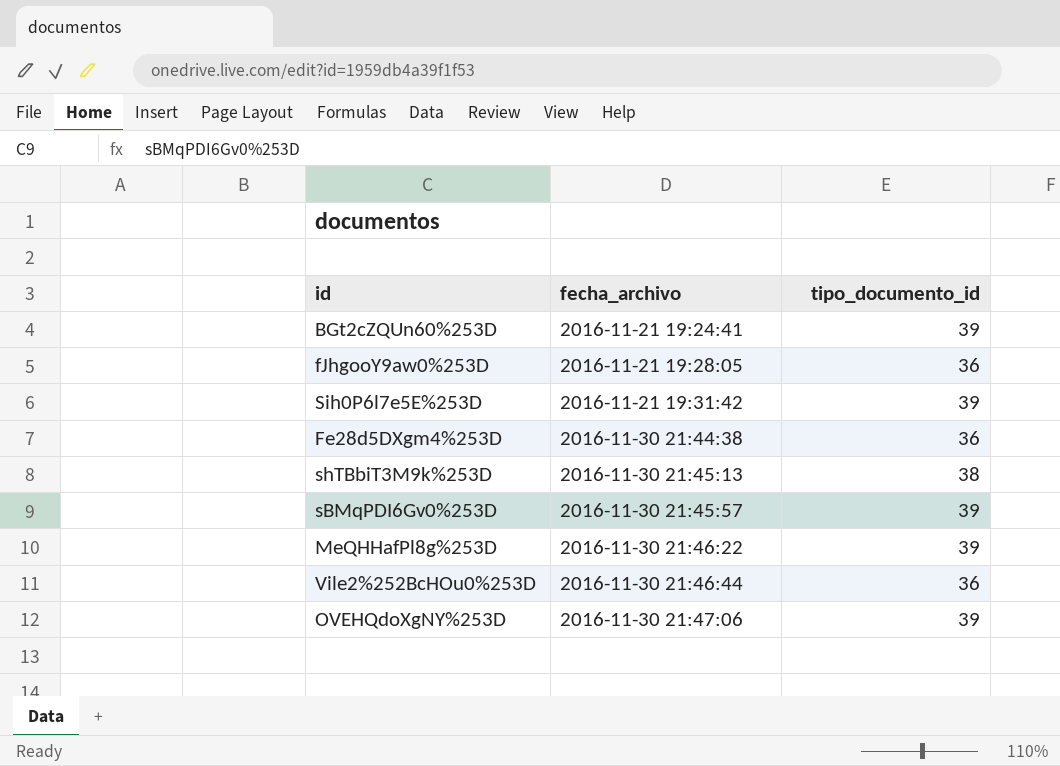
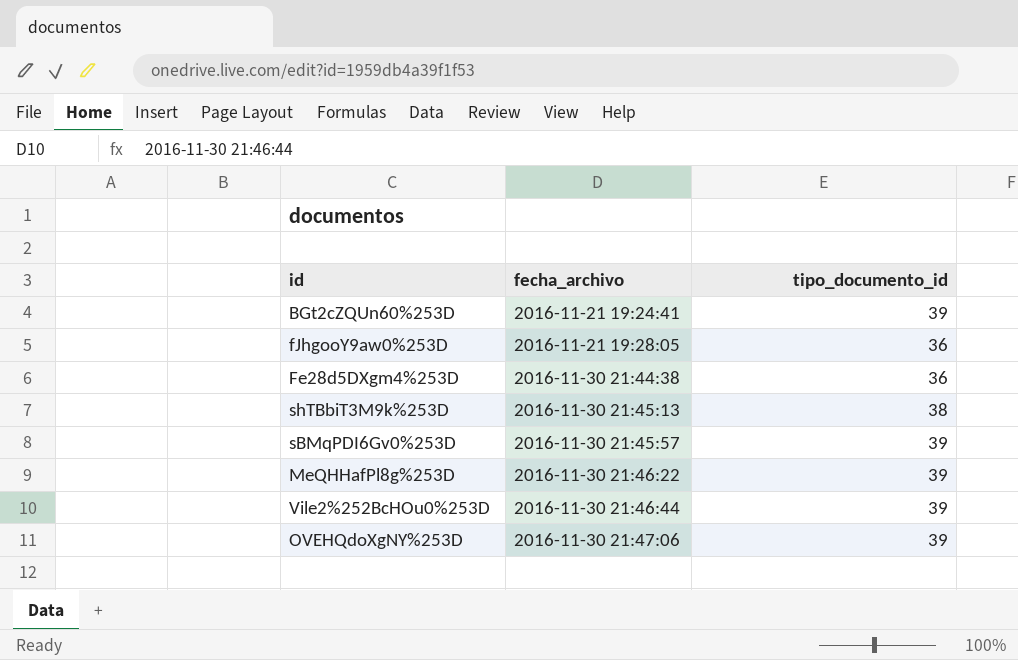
row Sih0P6l7e5E%253D: 2016-11-21 19:31:42 | 39 -> none
Vile2%252BcHOu0%253D | tipo_documento_id: 36 -> 39

